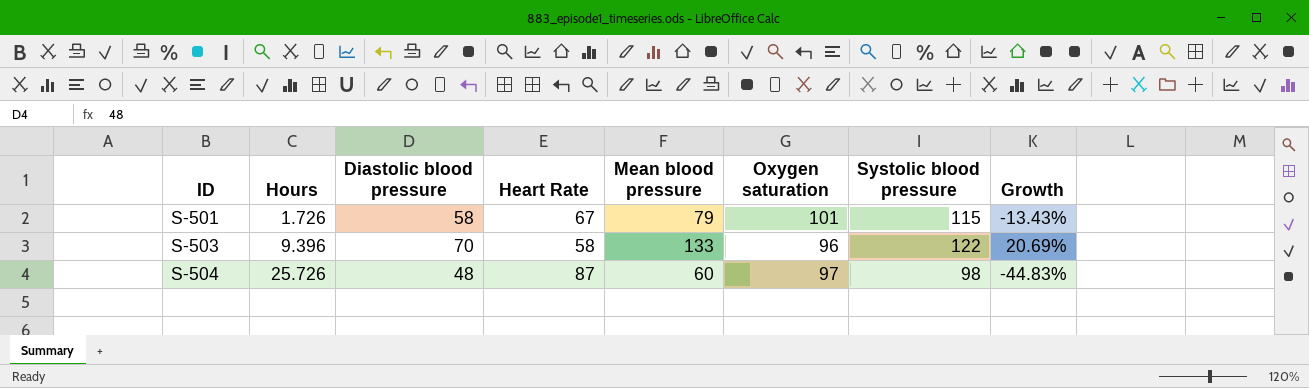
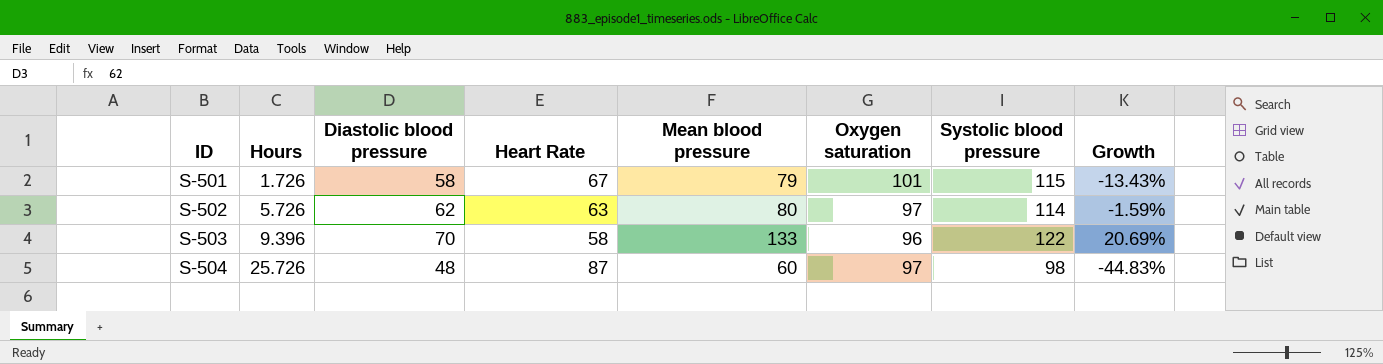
row S-502: none -> 5.726 | 62 | 63 | 80 | 97 | 114 | -1.59%

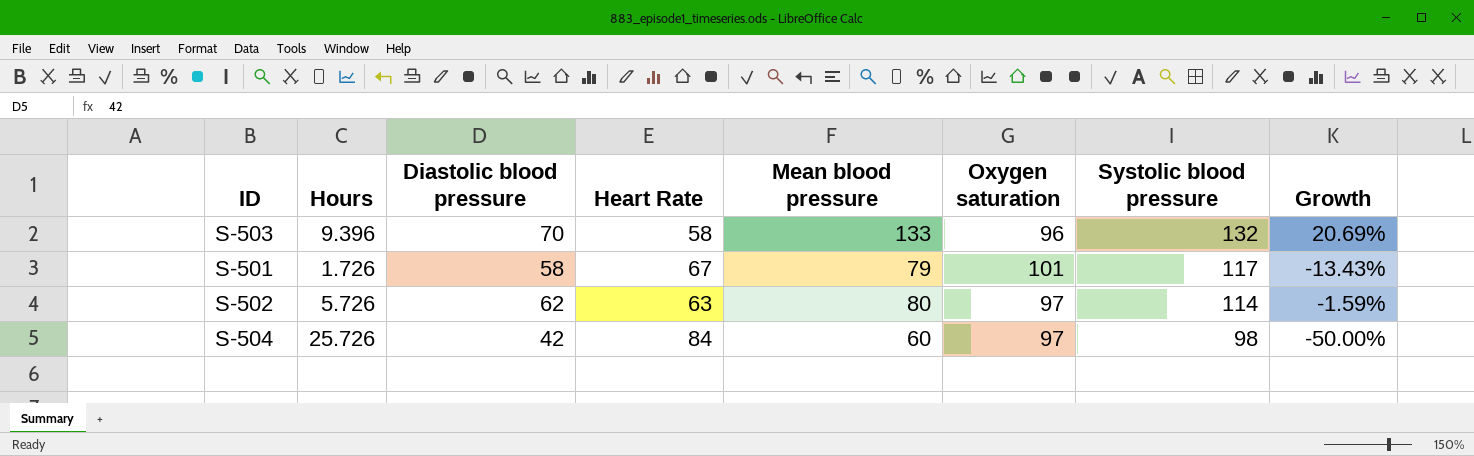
row order: ID ascending -> Systolic blood pressure descending
S-503 | Systolic blood pressure: 122 -> 132
S-501 | Systolic blood pressure: 115 -> 117
S-504 | Diastolic blood pressure: 48 -> 42
S-504 | Heart Rate: 87 -> 84
S-504 | Growth: -44.83% -> -50.00%

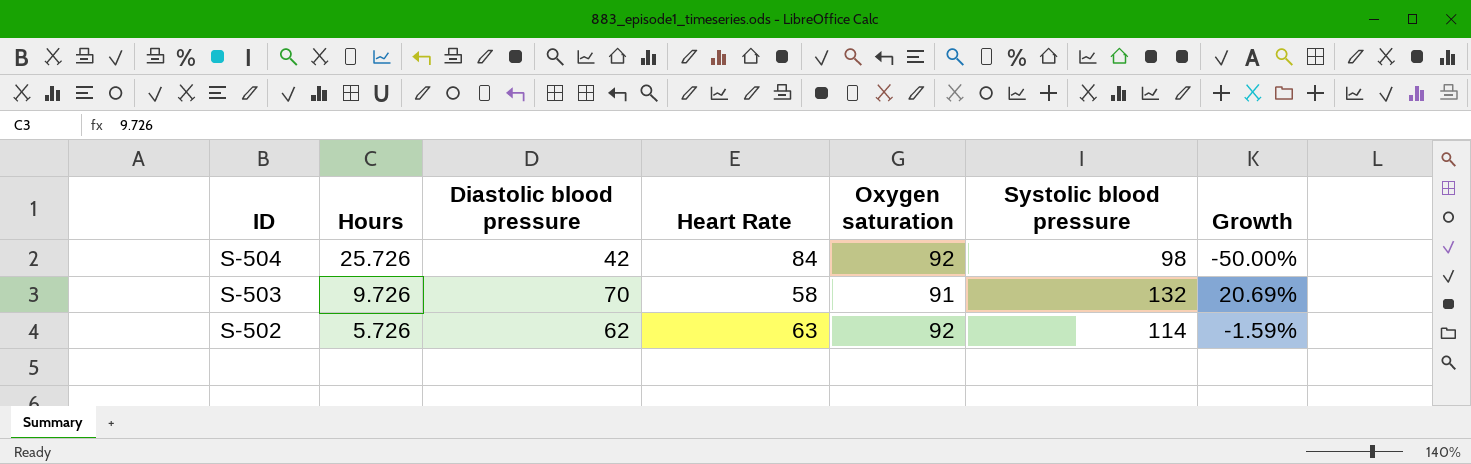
row order: Systolic blood pressure descending -> ID descending
column Mean blood pressure | position: 5 -> none
row S-501: 1.726 | 58 | 67 | 79 | 101 | 117 | -13.43% -> none
S-504 | Oxygen saturation: 97 -> 92
S-503 | Hours: 9.396 -> 9.726
S-503 | Oxygen saturation: 96 -> 91
S-502 | Oxygen saturation: 97 -> 92

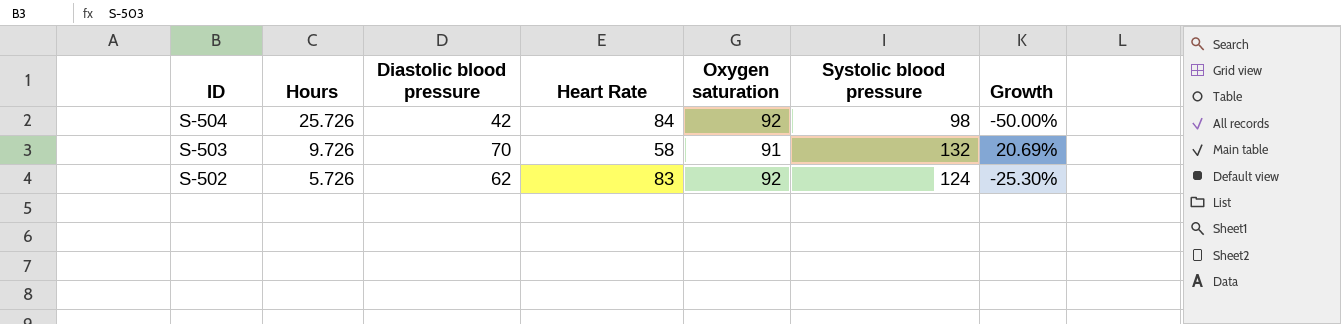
S-502 | Heart Rate: 63 -> 83
S-502 | Systolic blood pressure: 114 -> 124
S-502 | Growth: -1.59% -> -25.30%

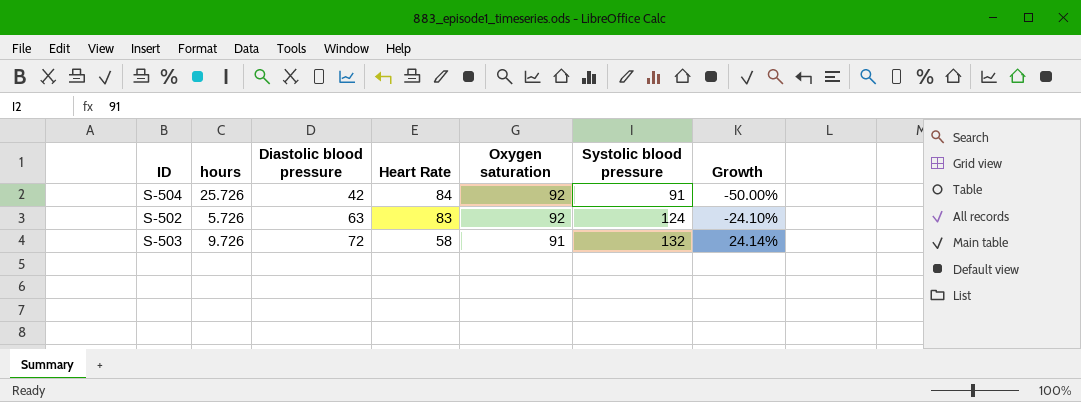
row order: ID descending -> Diastolic blood pressure ascending
column name: Hours -> hours
S-504 | Systolic blood pressure: 98 -> 91
S-502 | Diastolic blood pressure: 62 -> 63
S-502 | Growth: -25.30% -> -24.10%
S-503 | Diastolic blood pressure: 70 -> 72
S-503 | Growth: 20.69% -> 24.14%

